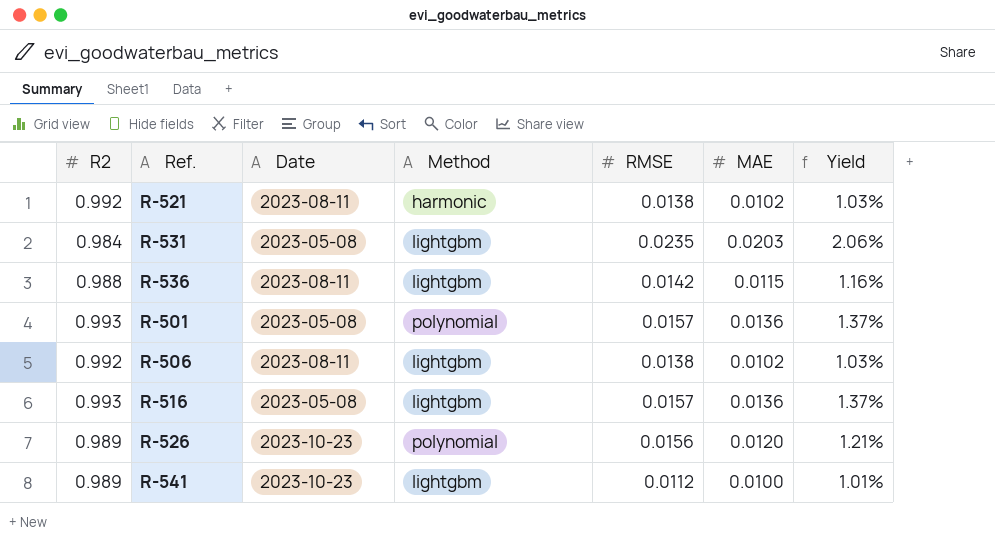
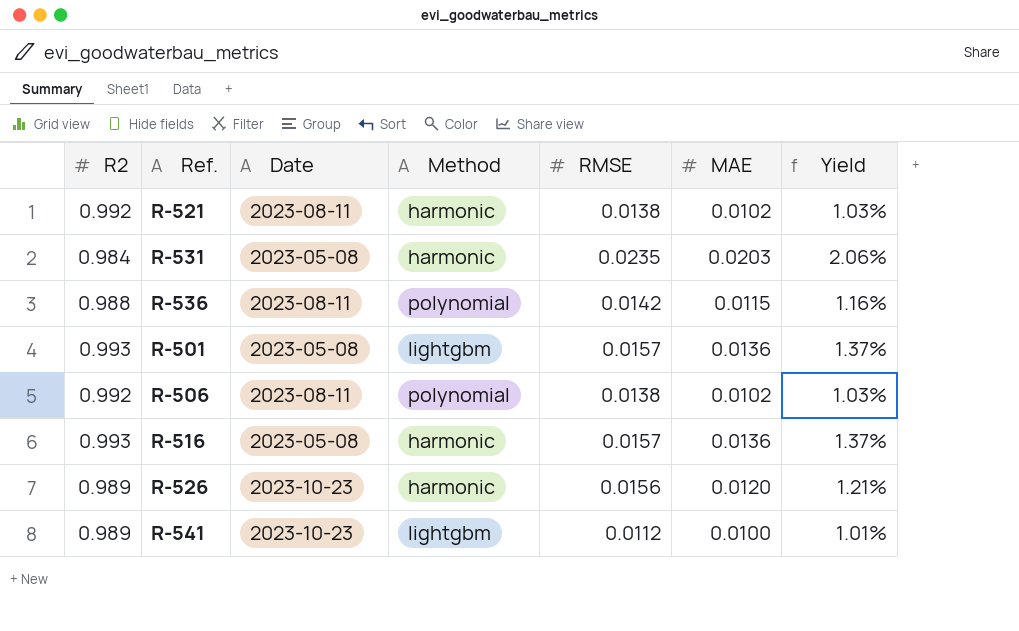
R-531 | Method: lightgbm -> harmonic
R-536 | Method: lightgbm -> polynomial
R-501 | Method: polynomial -> lightgbm
R-506 | Method: lightgbm -> polynomial
R-516 | Method: lightgbm -> harmonic
R-526 | Method: polynomial -> harmonic

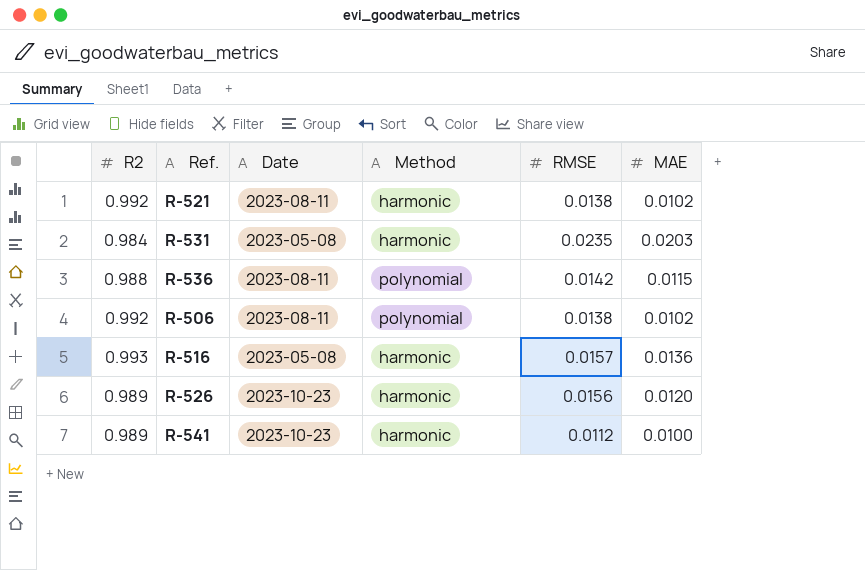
column Yield | formula: [MAE] / [R2] -> none
row R-501: 0.993 | 2023-05-08 | lightgbm | 0.0157 | 0.0136 | 1.37% -> none
R-541 | Method: lightgbm -> harmonic

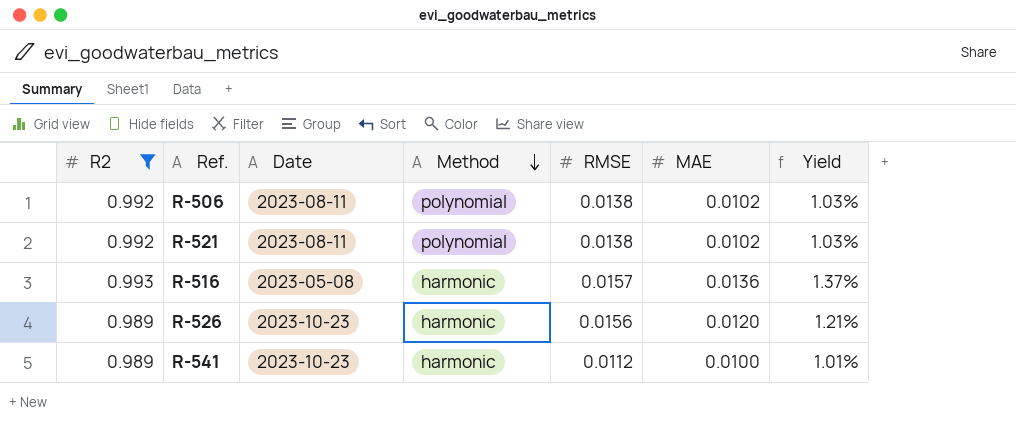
filter: none -> R2 >= 0.989
row order: none -> Method descending
column Yield | formula: none -> [MAE] / [R2]
R-521 | Method: harmonic -> polynomial

